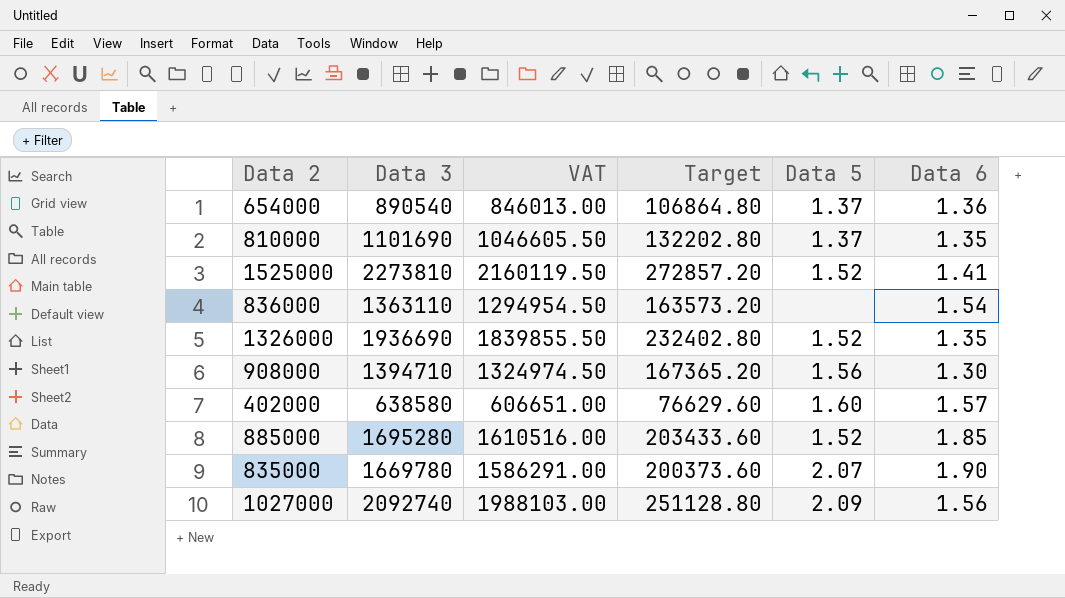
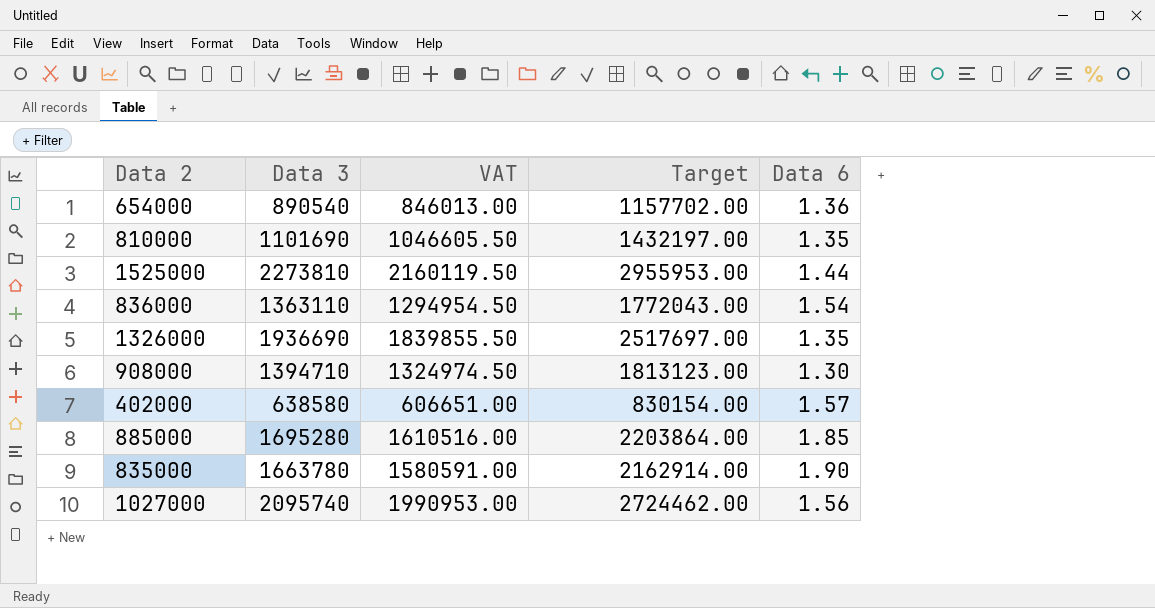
column Data 5 | position: 5 -> none
column Target | formula: [Data 3] * 0.12 -> [Data 3] * 1.3
1525000 | Data 6: 1.41 -> 1.44
835000 | Data 3: 1669780 -> 1663780
835000 | VAT: 1586291.00 -> 1580591.00
1027000 | Data 3: 2092740 -> 2095740
1027000 | VAT: 1988103.00 -> 1990953.00

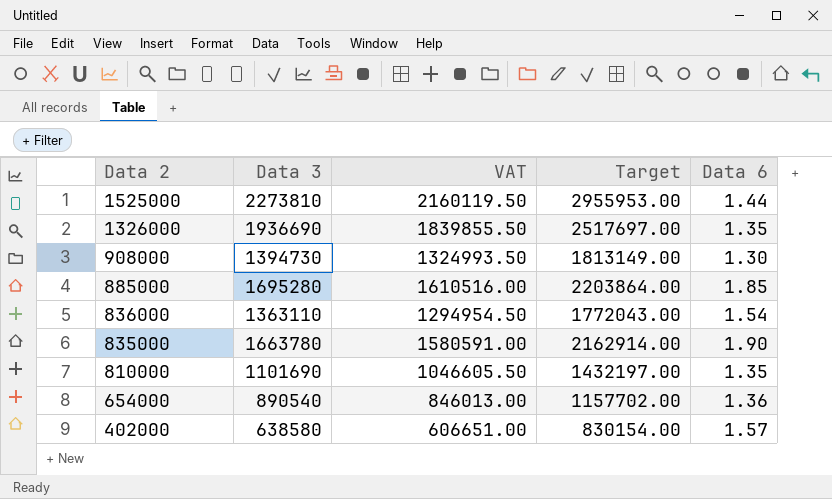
row order: none -> Data 2 descending
row 1027000: 2095740 | 1990953.00 | 2724462.00 | 1.56 -> none
908000 | Data 3: 1394710 -> 1394730
908000 | VAT: 1324974.50 -> 1324993.50
908000 | Target: 1813123.00 -> 1813149.00

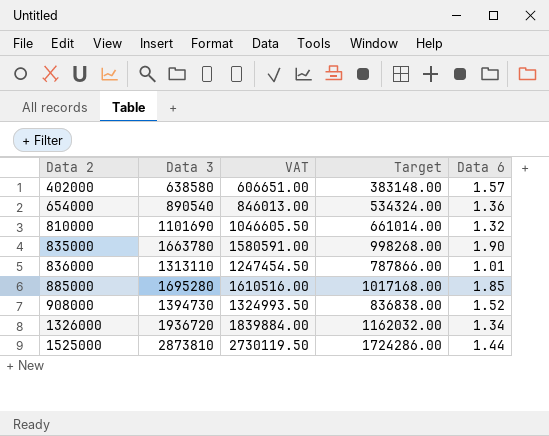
row order: Data 2 descending -> Data 2 ascending
column Target | formula: [Data 3] * 1.3 -> [Data 3] * 0.6
810000 | Data 6: 1.35 -> 1.32
836000 | Data 3: 1363110 -> 1313110
836000 | VAT: 1294954.50 -> 1247454.50
836000 | Data 6: 1.54 -> 1.01
908000 | Data 6: 1.30 -> 1.52
1326000 | Data 3: 1936690 -> 1936720
1326000 | VAT: 1839855.50 -> 1839884.00
1326000 | Data 6: 1.35 -> 1.34
1525000 | Data 3: 2273810 -> 2873810
1525000 | VAT: 2160119.50 -> 2730119.50

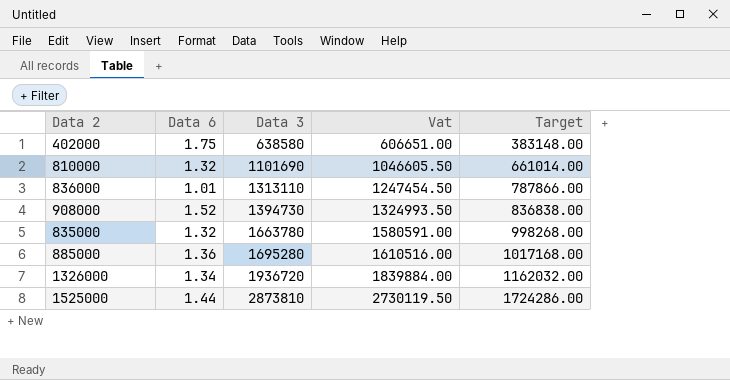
row order: Data 2 ascending -> Data 3 ascending
column Data 6 | position: 5 -> 2
column name: VAT -> Vat
row 654000: 890540 | 846013.00 | 534324.00 | 1.36 -> none
402000 | Data 6: 1.57 -> 1.75
835000 | Data 6: 1.90 -> 1.32
885000 | Data 6: 1.85 -> 1.36

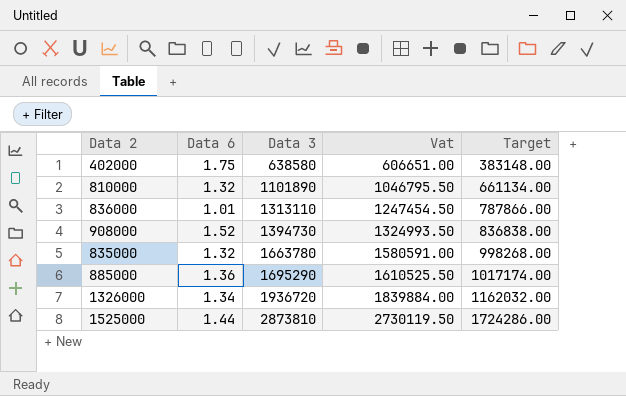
810000 | Data 3: 1101690 -> 1101890
810000 | Vat: 1046605.50 -> 1046795.50
810000 | Target: 661014.00 -> 661134.00
885000 | Data 3: 1695280 -> 1695290
885000 | Vat: 1610516.00 -> 1610525.50
885000 | Target: 1017168.00 -> 1017174.00

